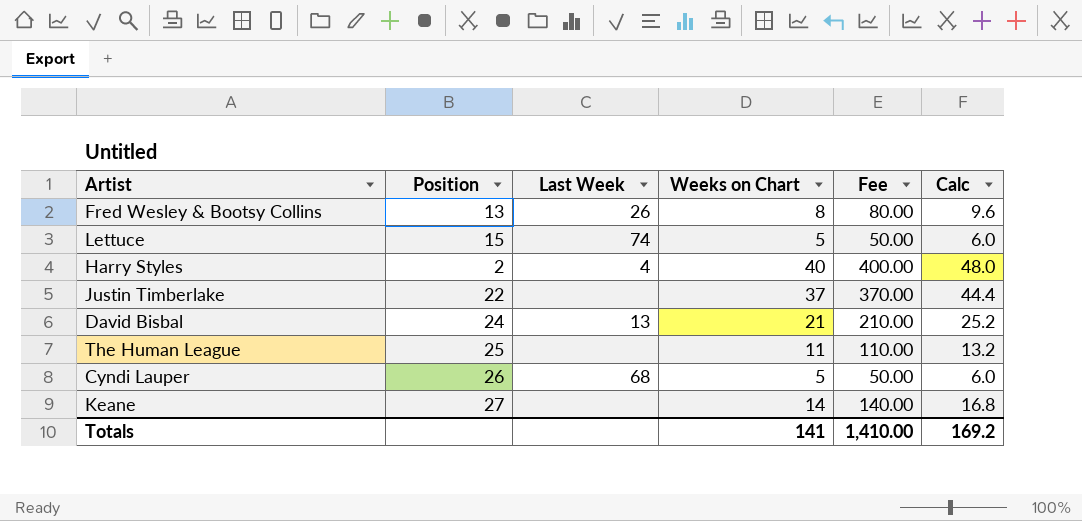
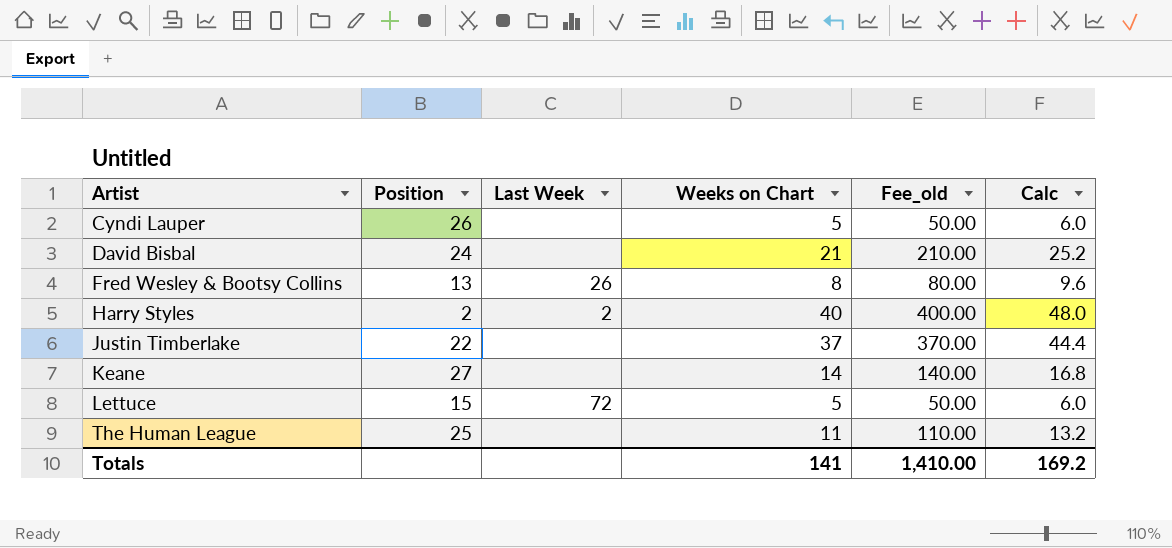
row order: none -> Artist ascending
column name: Fee -> Fee_old
Cyndi Lauper | Last Week: 68 -> none
David Bisbal | Last Week: 13 -> none
Harry Styles | Last Week: 4 -> 2
Lettuce | Last Week: 74 -> 72

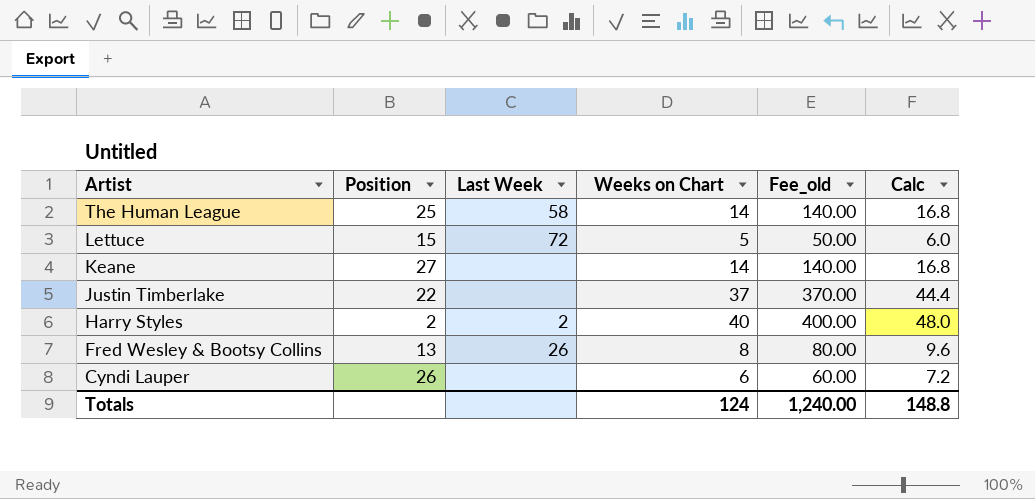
row order: Artist ascending -> Artist descending
row David Bisbal: 24 | none | 21 | 210.00 | 25.2 -> none
The Human League | Last Week: none -> 58
The Human League | Weeks on Chart: 11 -> 14
The Human League | Fee_old: 110.00 -> 140.00
The Human League | Calc: 13.2 -> 16.8
Cyndi Lauper | Weeks on Chart: 5 -> 6
Cyndi Lauper | Fee_old: 50.00 -> 60.00
Cyndi Lauper | Calc: 6.0 -> 7.2
Totals | Weeks on Chart: 141 -> 124
Totals | Fee_old: 1,410.00 -> 1,240.00
Totals | Calc: 169.2 -> 148.8

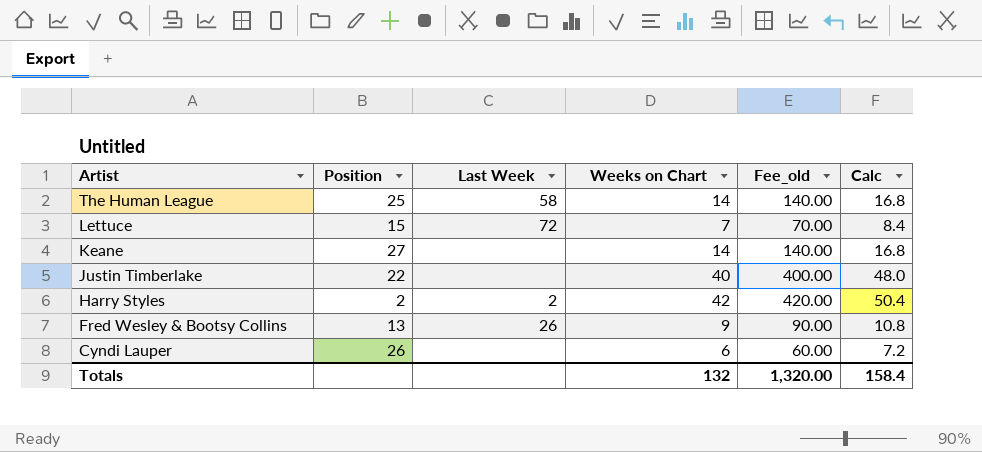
Lettuce | Weeks on Chart: 5 -> 7
Lettuce | Fee_old: 50.00 -> 70.00
Lettuce | Calc: 6.0 -> 8.4
Justin Timberlake | Weeks on Chart: 37 -> 40
Justin Timberlake | Fee_old: 370.00 -> 400.00
Justin Timberlake | Calc: 44.4 -> 48.0
Harry Styles | Weeks on Chart: 40 -> 42
Harry Styles | Fee_old: 400.00 -> 420.00
Harry Styles | Calc: 48.0 -> 50.4
Fred Wesley & Bootsy Collins | Weeks on Chart: 8 -> 9
Fred Wesley & Bootsy Collins | Fee_old: 80.00 -> 90.00
Fred Wesley & Bootsy Collins | Calc: 9.6 -> 10.8
Totals | Weeks on Chart: 124 -> 132
Totals | Fee_old: 1,240.00 -> 1,320.00
Totals | Calc: 148.8 -> 158.4

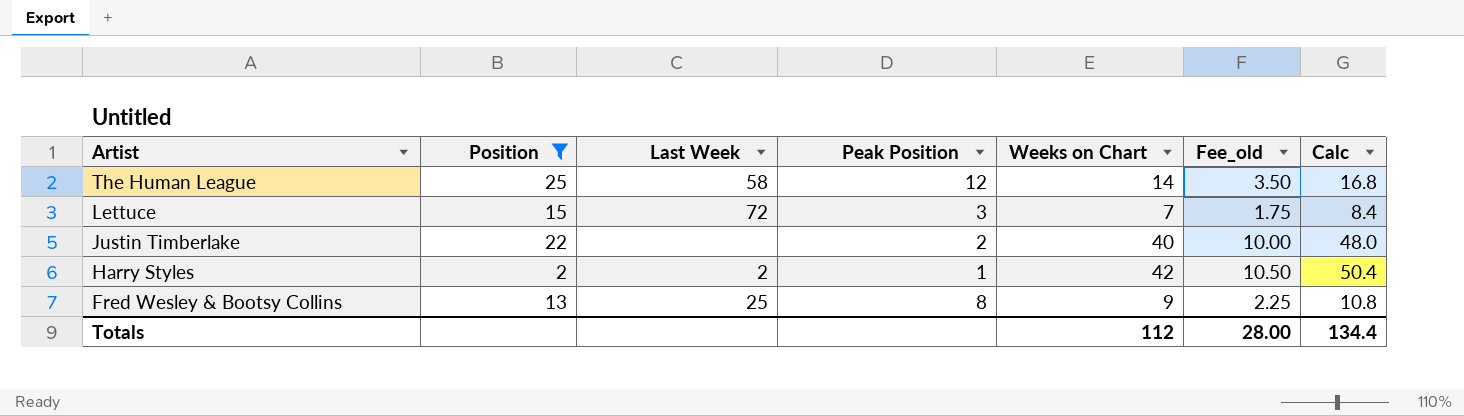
filter: none -> Position <= 25
column Peak Position | position: none -> 4
column Fee_old | formula: [Weeks on Chart] * 10 -> [Weeks on Chart] * 0.25
Fred Wesley & Bootsy Collins | Last Week: 26 -> 25
Totals | Weeks on Chart: 132 -> 112
Totals | Fee_old: 1,320.00 -> 28.00
Totals | Calc: 158.4 -> 134.4

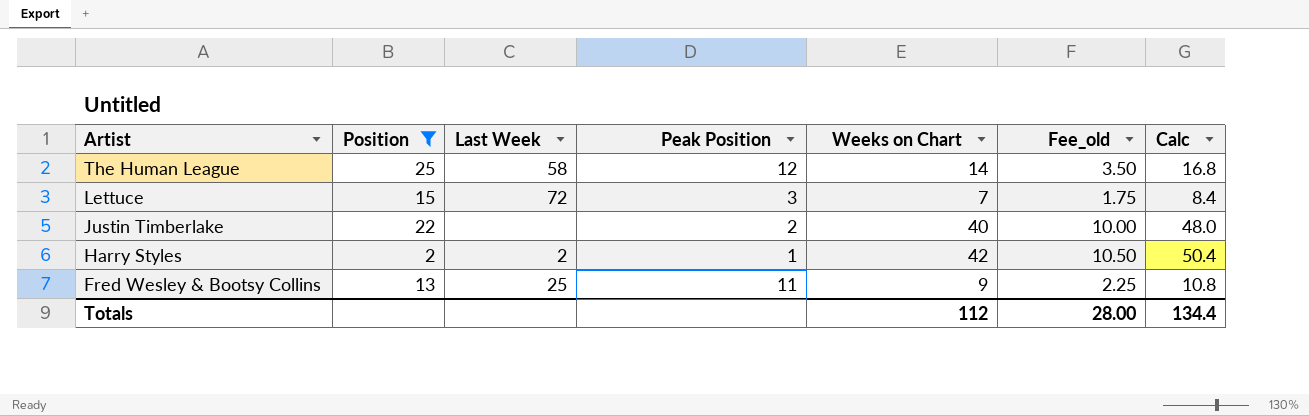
Fred Wesley & Bootsy Collins | Peak Position: 8 -> 11

